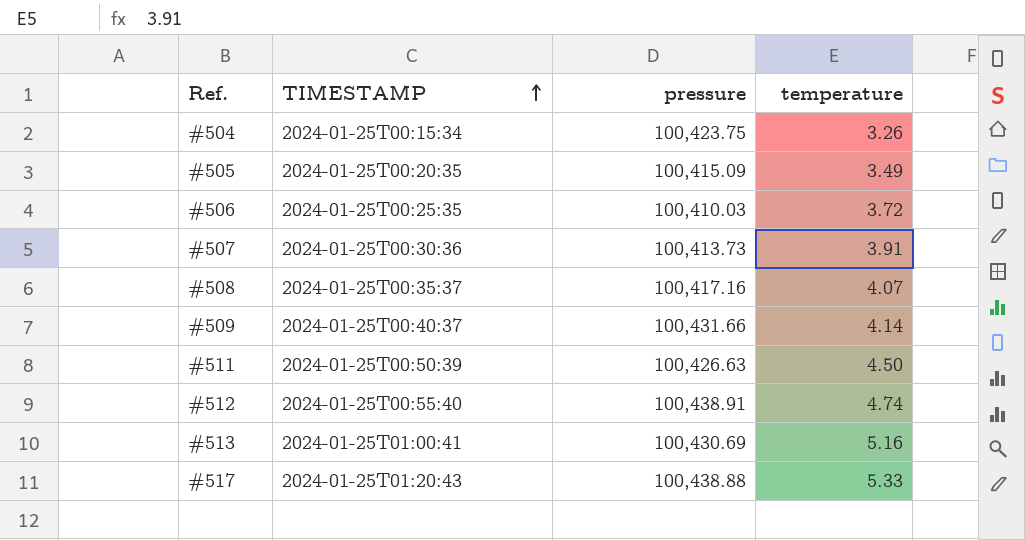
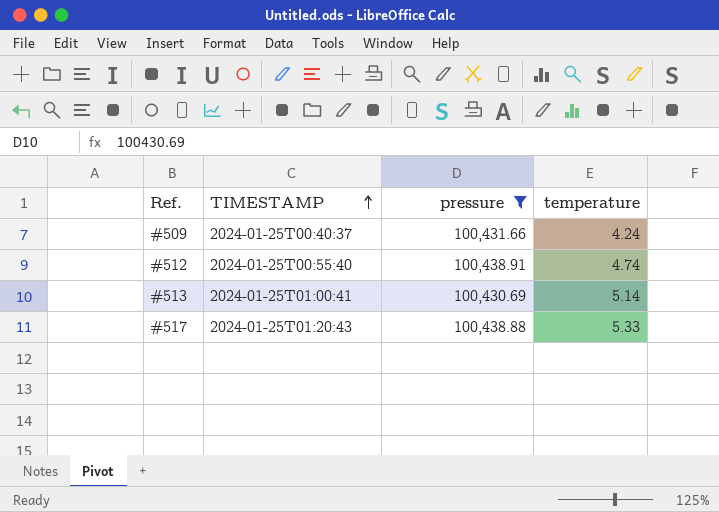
filter: none -> pressure >= 100,430.69
#509 | temperature: 4.14 -> 4.24
#513 | temperature: 5.16 -> 5.14

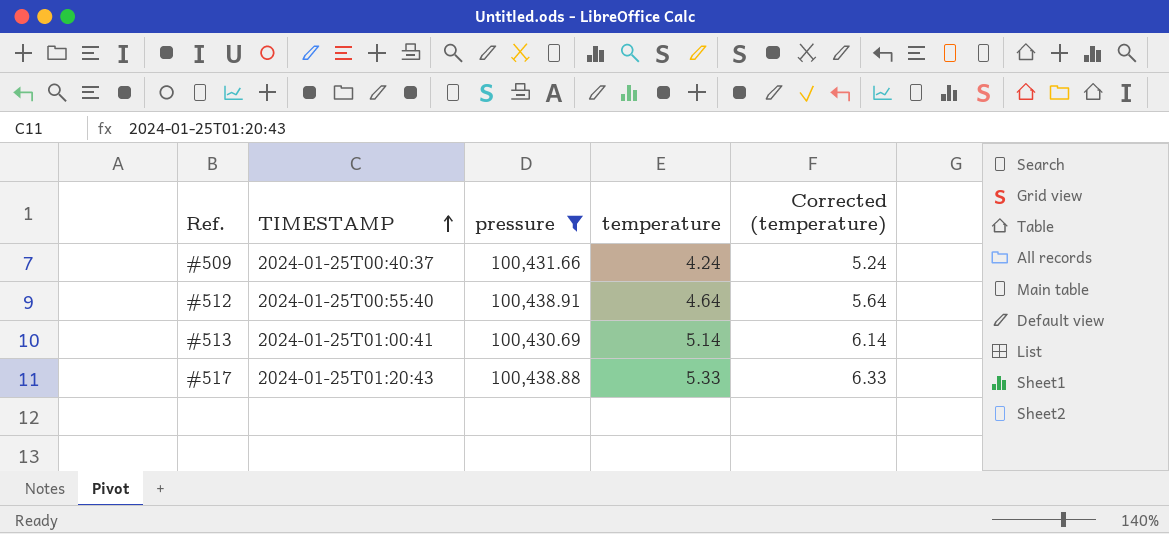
column Corrected (temperature) | formula: none -> [temperature] + 1
#512 | temperature: 4.74 -> 4.64

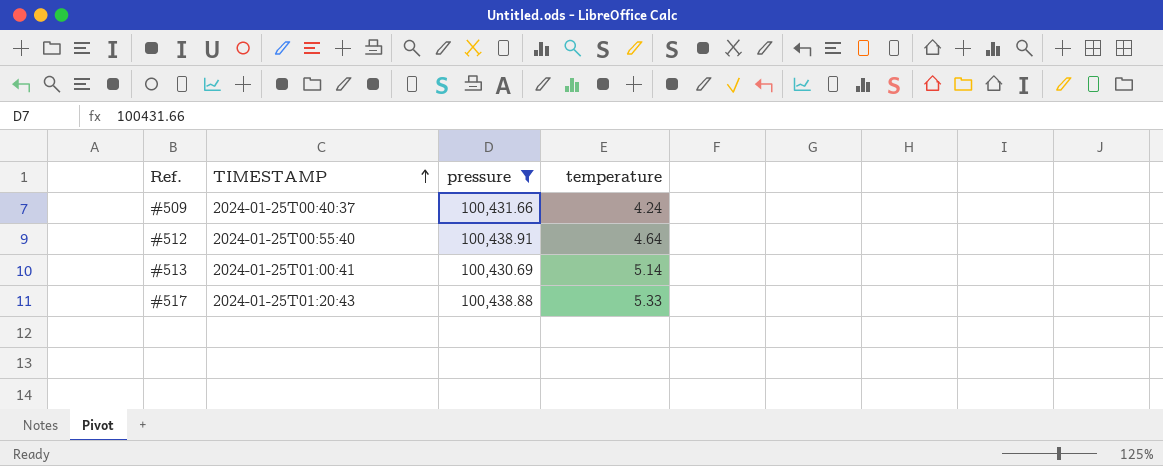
column Corrected (temperature) | formula: [temperature] + 1 -> none

